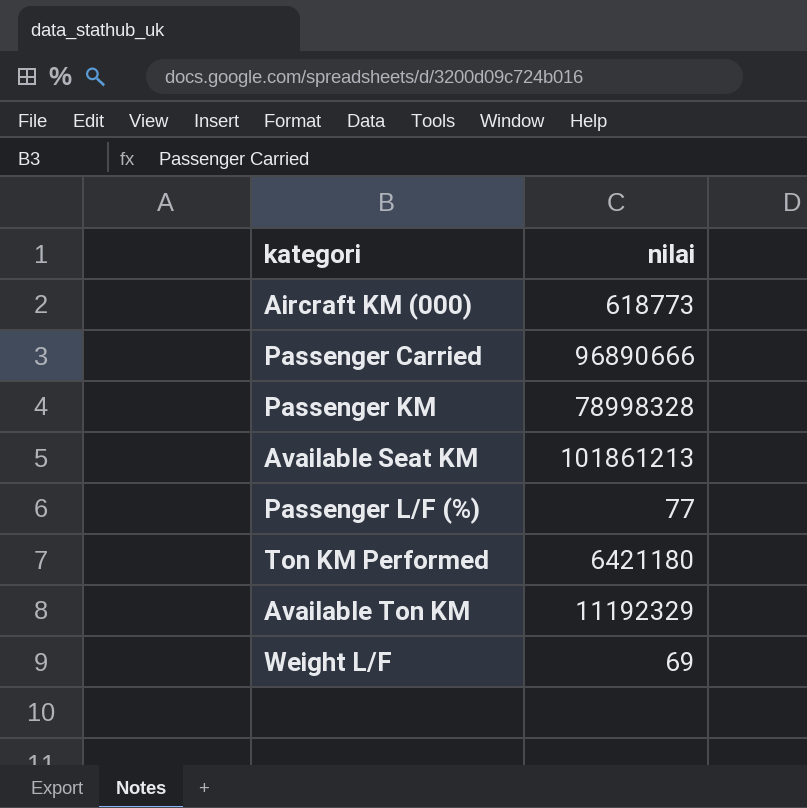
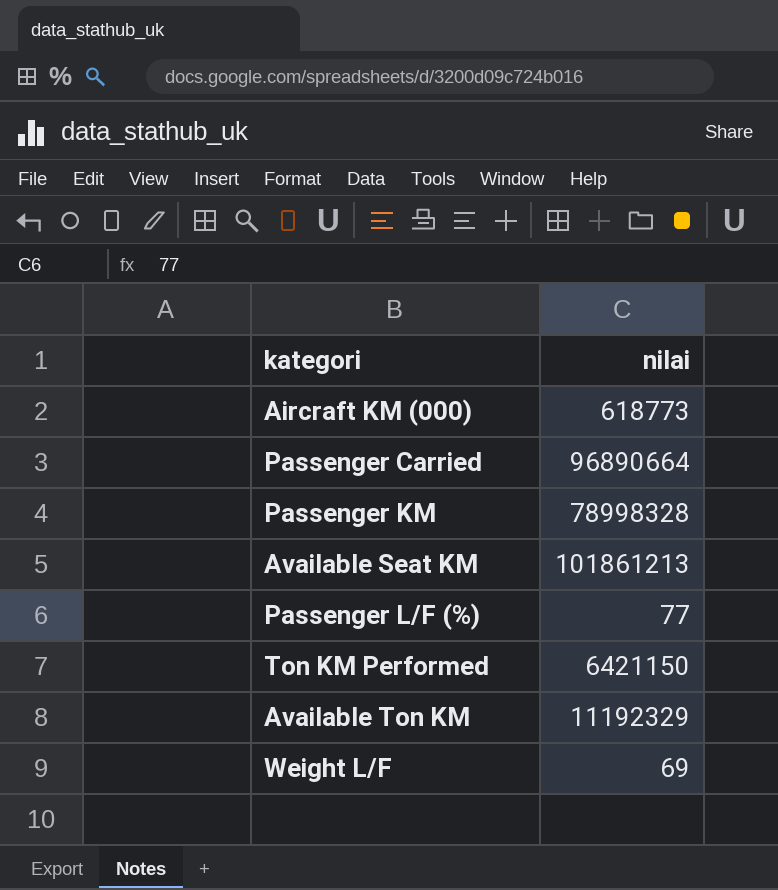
Passenger Carried | nilai: 96890666 -> 96890664
Ton KM Performed | nilai: 6421180 -> 6421150

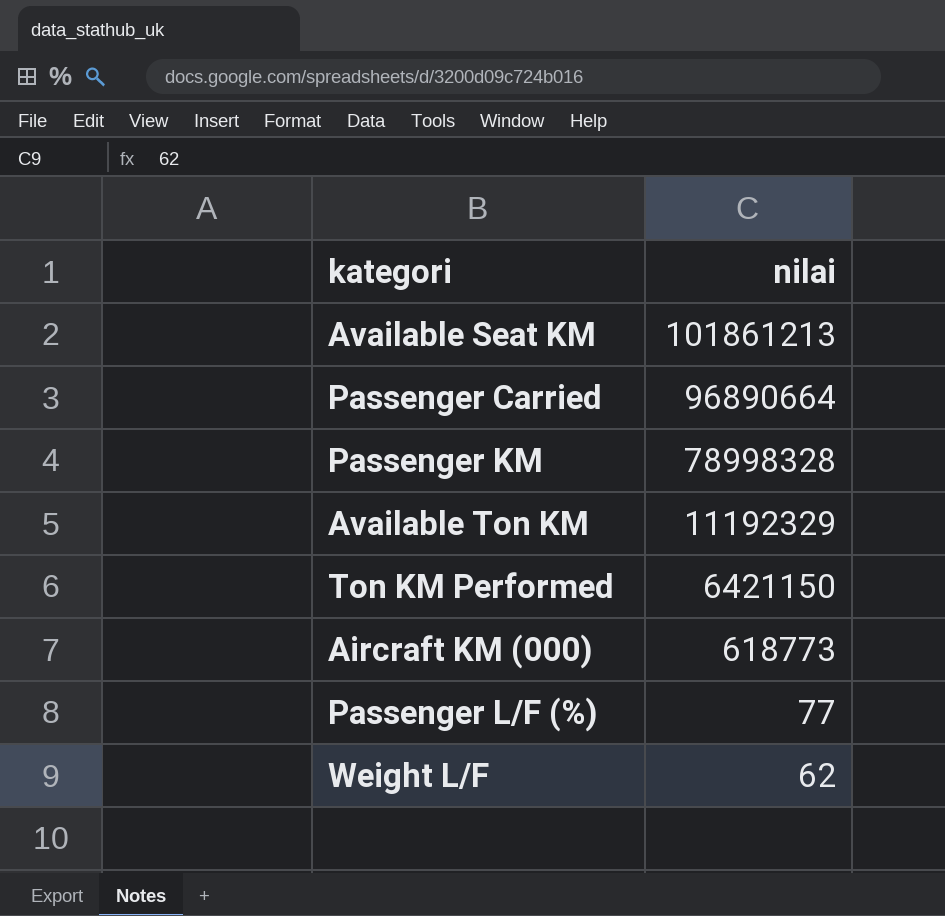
row order: none -> nilai descending
Weight L/F | nilai: 69 -> 62

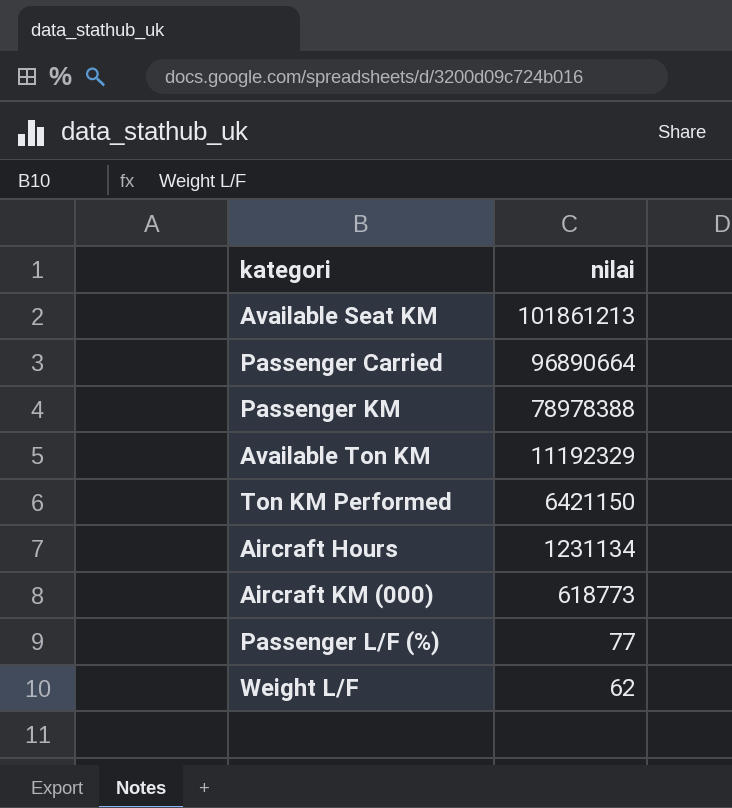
Passenger KM | nilai: 78998328 -> 78978388
row Aircraft Hours: none -> 1231134

